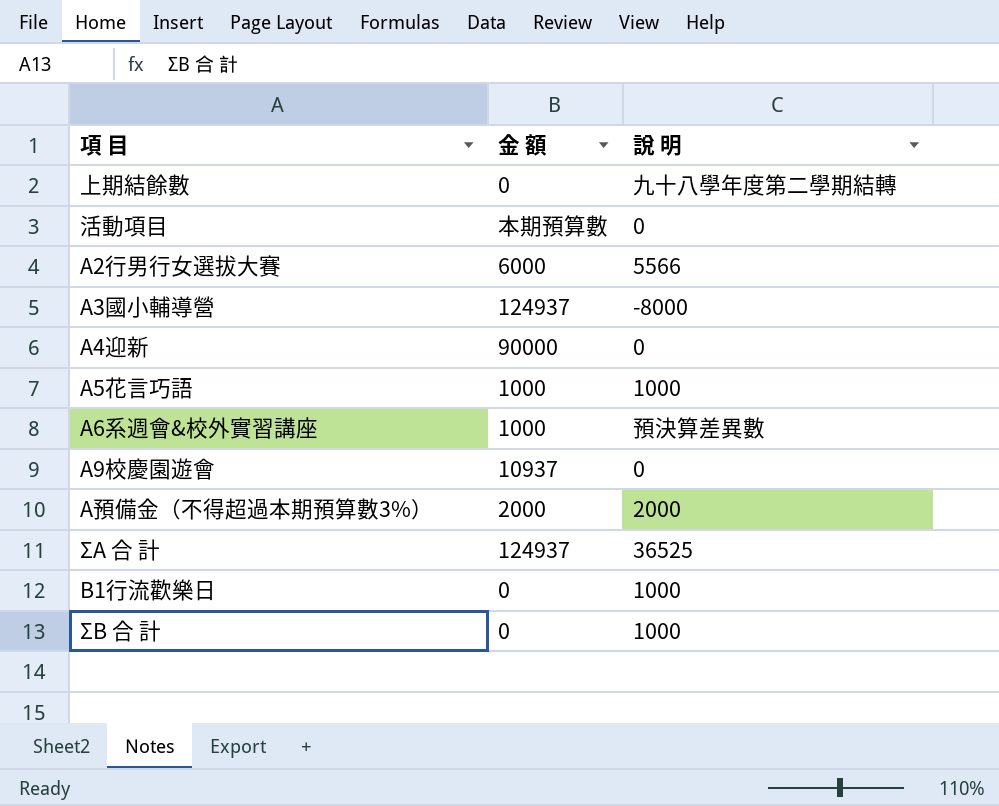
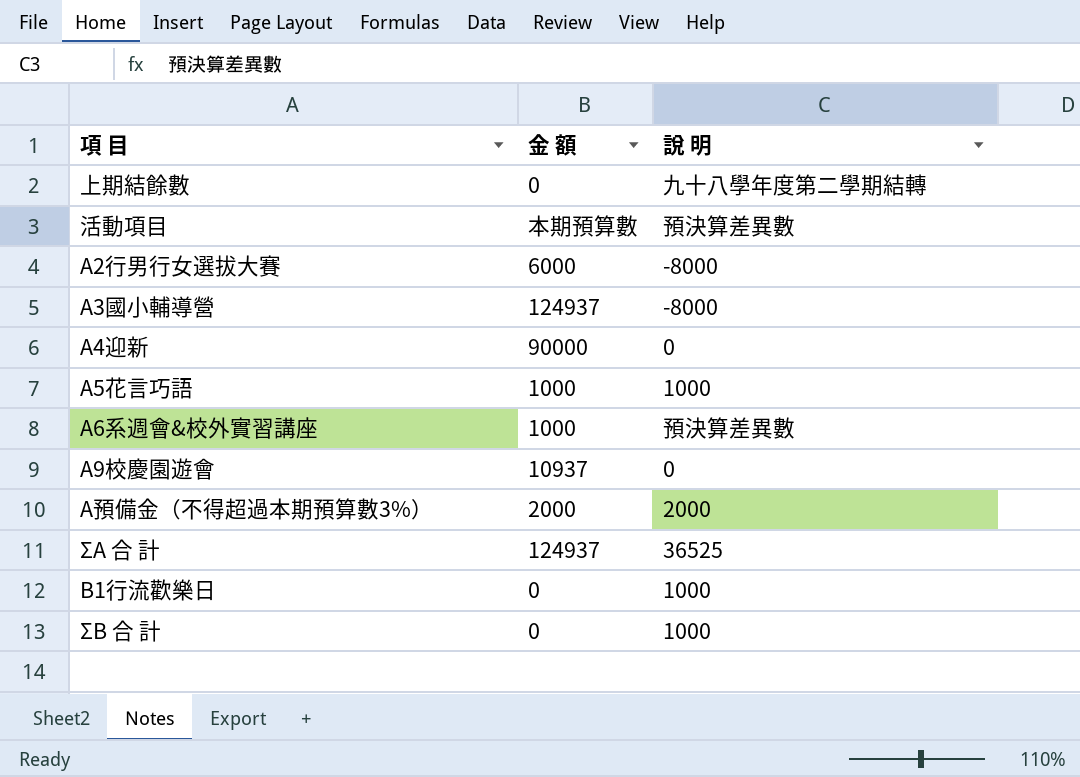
活動項目 | 說 明: 0 -> 預決算差異數
A2行男行女選拔大賽 | 說 明: 5566 -> -8000

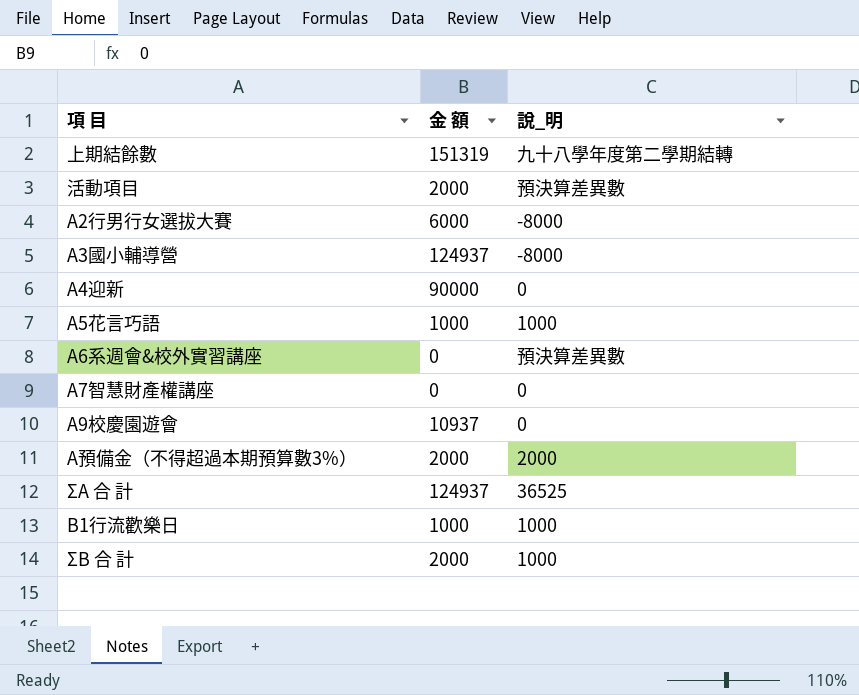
column name: 說 明 -> 說_明
上期結餘數 | 金 額: 0 -> 151319
活動項目 | 金 額: 本期預算數 -> 2000
A6系週會&校外實習講座 | 金 額: 1000 -> 0
row A7智慧財產權講座: none -> 0 | 0
B1行流歡樂日 | 金 額: 0 -> 1000
ΣB 合 計 | 金 額: 0 -> 2000

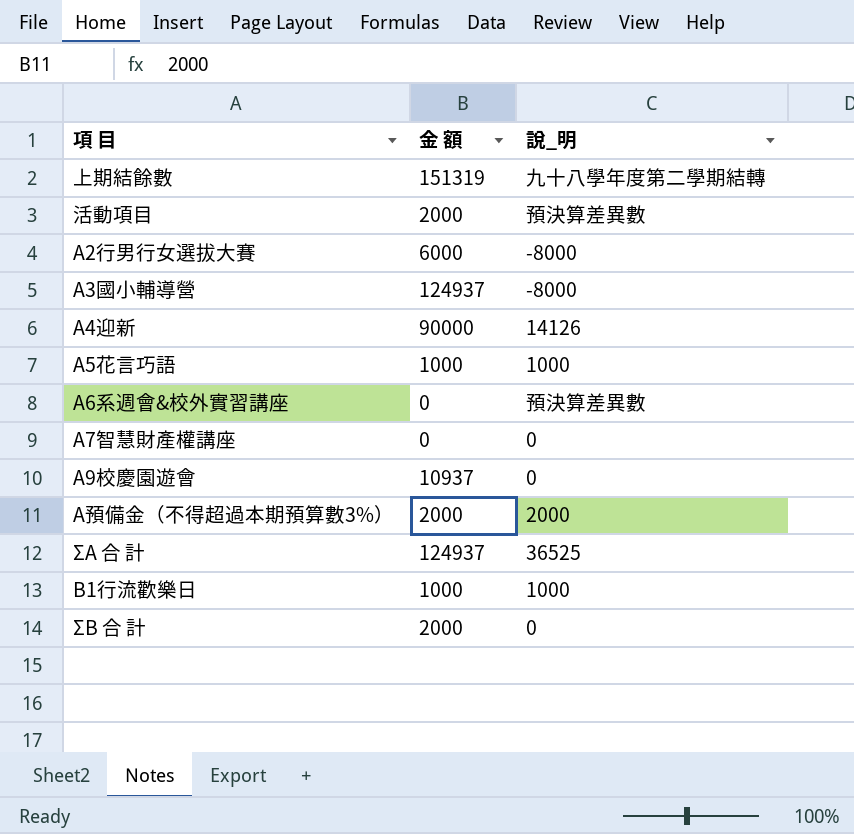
A4迎新 | 說_明: 0 -> 14126
ΣB 合 計 | 說_明: 1000 -> 0

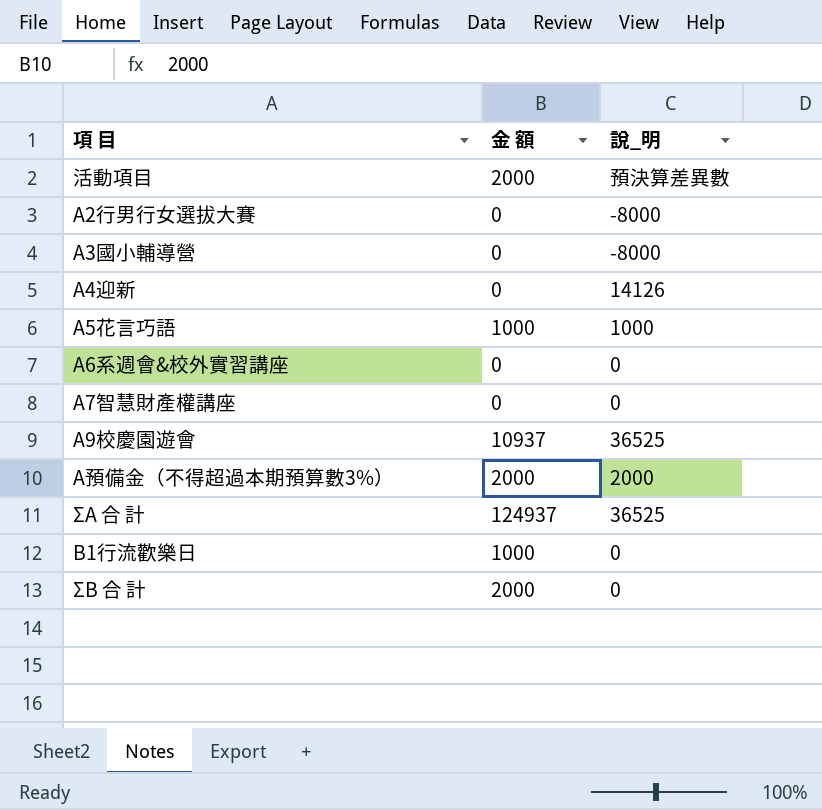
row 上期結餘數: 151319 | 九十八學年度第二學期結轉 -> none
A2行男行女選拔大賽 | 金 額: 6000 -> 0
A3國小輔導營 | 金 額: 124937 -> 0
A4迎新 | 金 額: 90000 -> 0
A6系週會&校外實習講座 | 說_明: 預決算差異數 -> 0
A9校慶園遊會 | 說_明: 0 -> 36525
B1行流歡樂日 | 說_明: 1000 -> 0

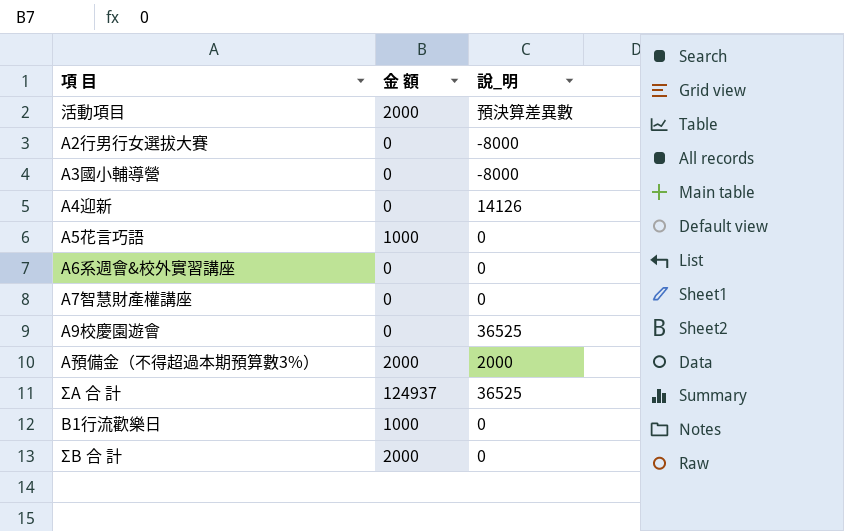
A5花言巧語 | 說_明: 1000 -> 0
A9校慶園遊會 | 金 額: 10937 -> 0

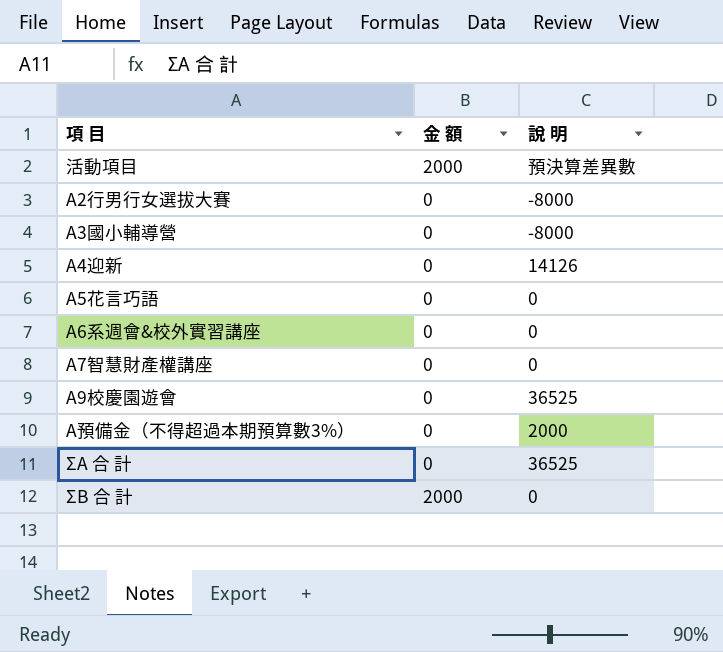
column name: 說_明 -> 說 明
row B1行流歡樂日: 1000 | 0 -> none
A5花言巧語 | 金 額: 1000 -> 0
A預備金（不得超過本期預算數3%） | 金 額: 2000 -> 0
ΣA 合 計 | 金 額: 124937 -> 0

